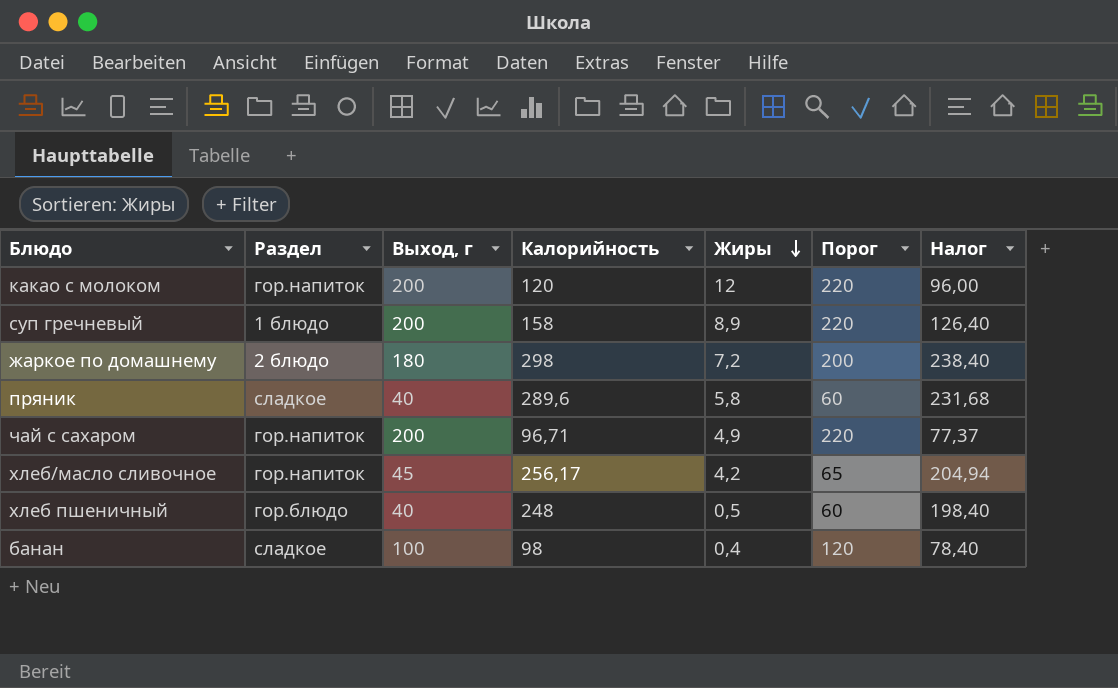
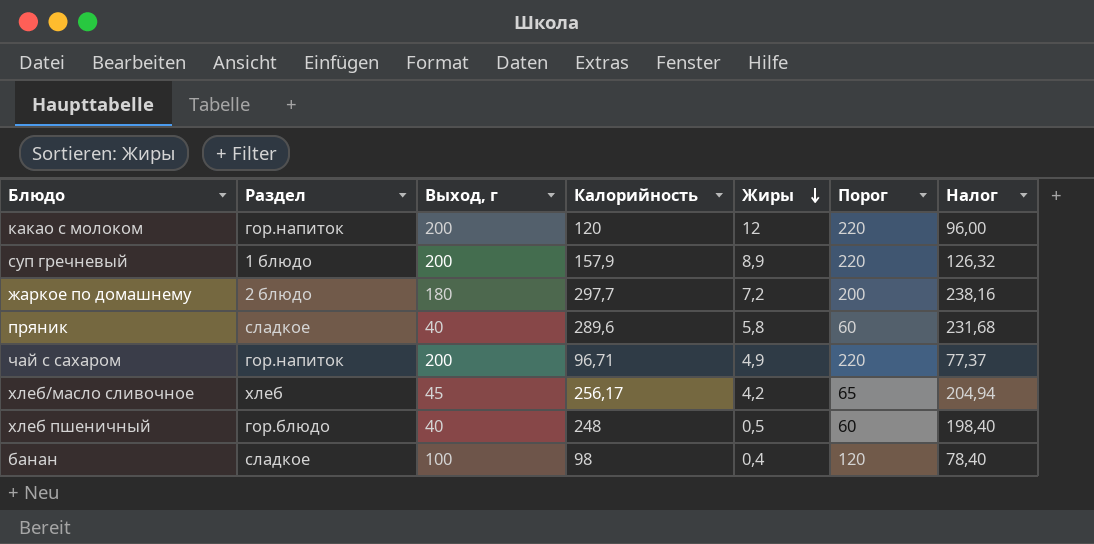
суп гречневый | Калорийность: 158 -> 157,9
суп гречневый | Налог: 126,40 -> 126,32
жаркое по домашнему | Калорийность: 298 -> 297,7
жаркое по домашнему | Налог: 238,40 -> 238,16
хлеб/масло сливочное | Раздел: гор.напиток -> хлеб

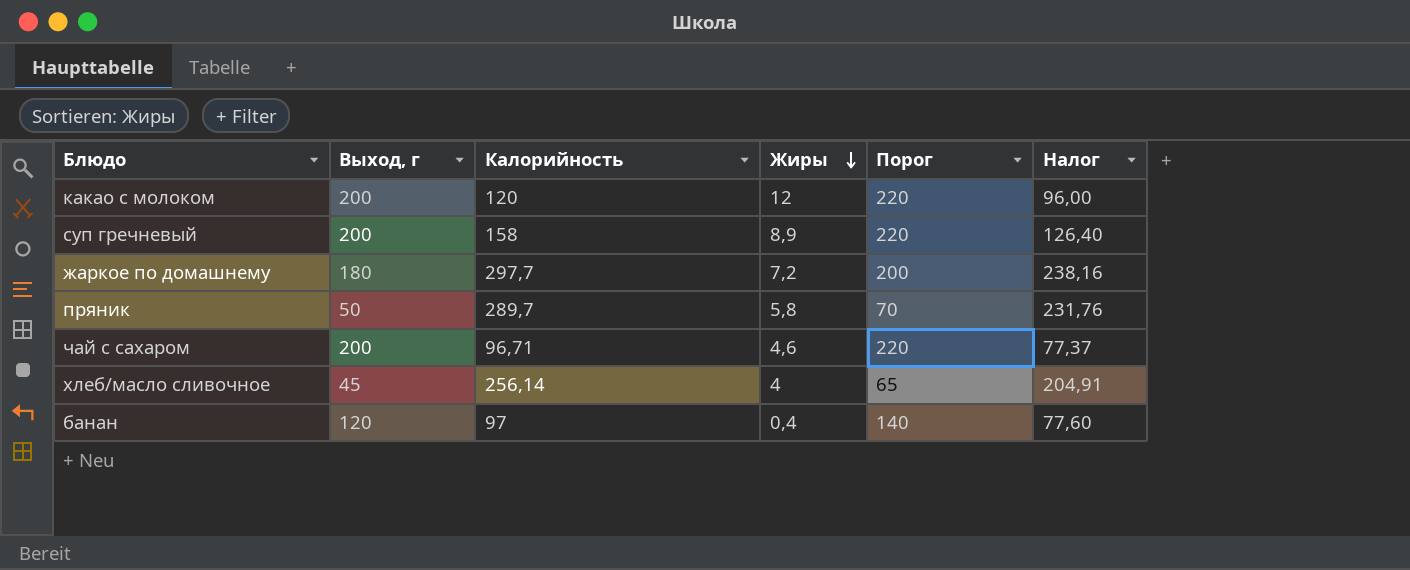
column Раздел | position: 2 -> none
row хлеб пшеничный: гор.блюдо | 40 | 248 | 0,5 | 60 | 198,40 -> none
суп гречневый | Калорийность: 157,9 -> 158
суп гречневый | Налог: 126,32 -> 126,40
пряник | Выход, г: 40 -> 50
пряник | Калорийность: 289,6 -> 289,7
пряник | Порог: 60 -> 70
пряник | Налог: 231,68 -> 231,76
чай с сахаром | Жиры: 4,9 -> 4,6
хлеб/масло сливочное | Калорийность: 256,17 -> 256,14
хлеб/масло сливочное | Жиры: 4,2 -> 4
хлеб/масло сливочное | Налог: 204,94 -> 204,91
банан | Выход, г: 100 -> 120
банан | Калорийность: 98 -> 97
банан | Порог: 120 -> 140
банан | Налог: 78,40 -> 77,60

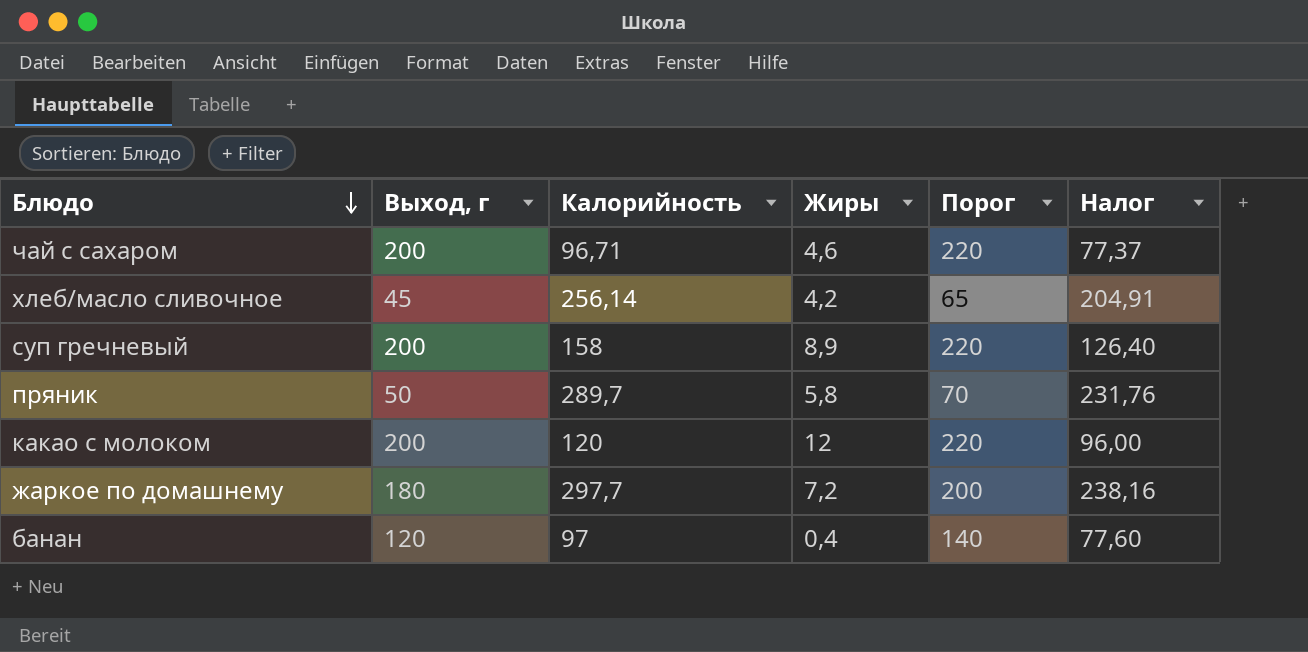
row order: Жиры descending -> Блюдо descending
хлеб/масло сливочное | Жиры: 4 -> 4,2

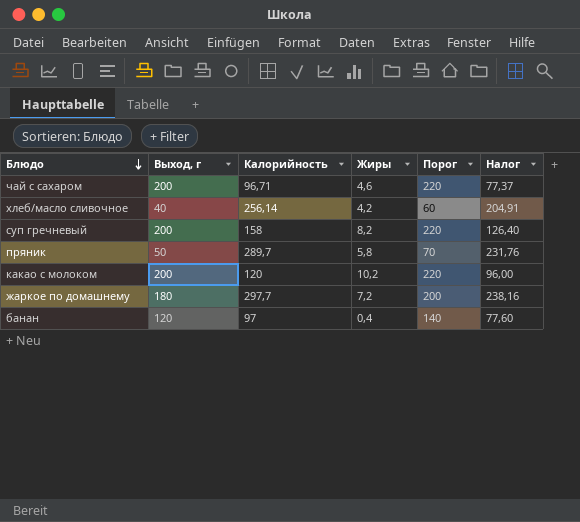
хлеб/масло сливочное | Выход, г: 45 -> 40
хлеб/масло сливочное | Порог: 65 -> 60
суп гречневый | Жиры: 8,9 -> 8,2
какао с молоком | Жиры: 12 -> 10,2

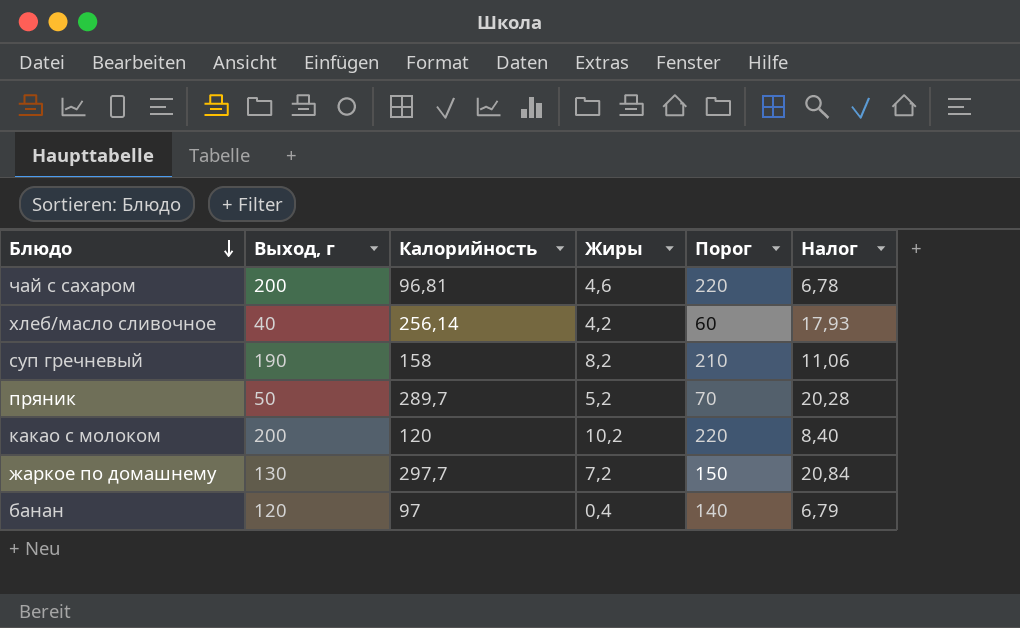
column Налог | formula: [Калорийность] * 0,8 -> [Калорийность] * 0,07
чай с сахаром | Калорийность: 96,71 -> 96,81
суп гречневый | Выход, г: 200 -> 190
суп гречневый | Порог: 220 -> 210
пряник | Жиры: 5,8 -> 5,2
жаркое по домашнему | Выход, г: 180 -> 130
жаркое по домашнему | Порог: 200 -> 150

